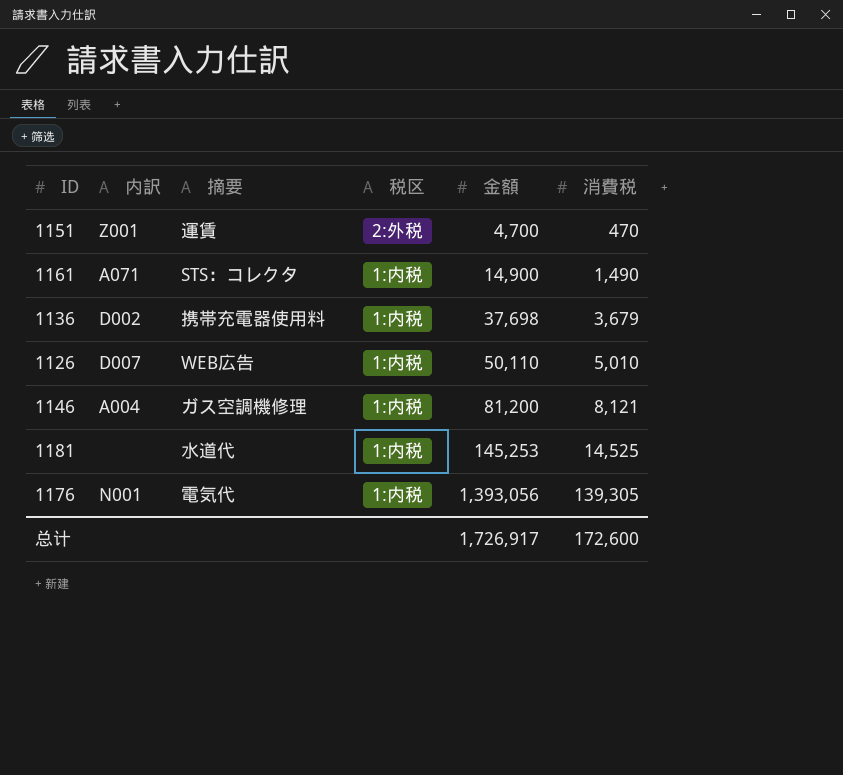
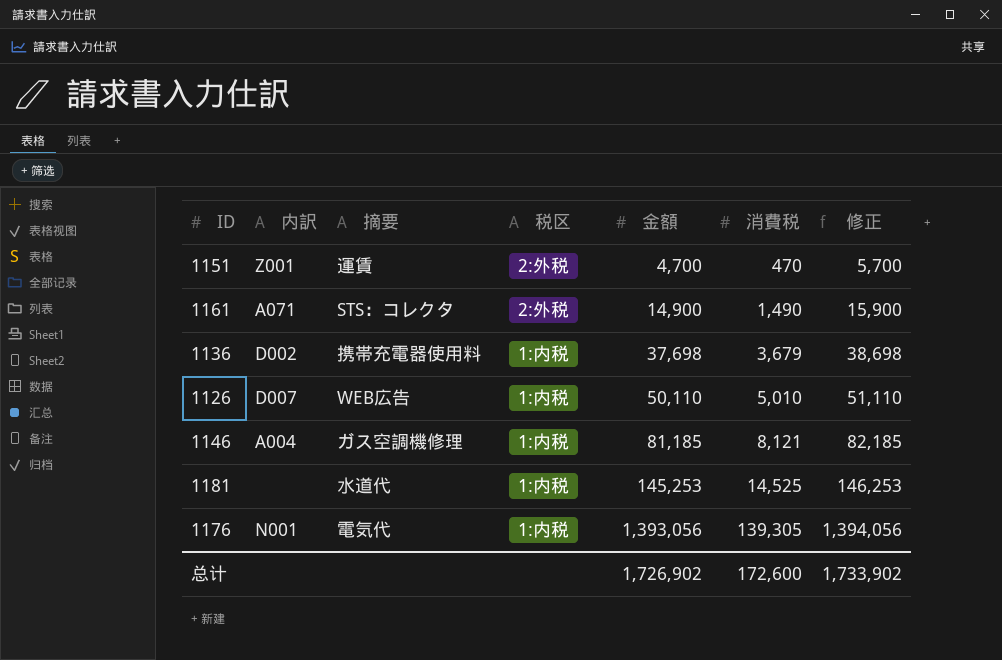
column 修正 | formula: none -> [金額] + 1000
1161 | 税区: 1:内税 -> 2:外税
1146 | 金額: 81,200 -> 81,185
总计 | 金額: 1,726,917 -> 1,726,902

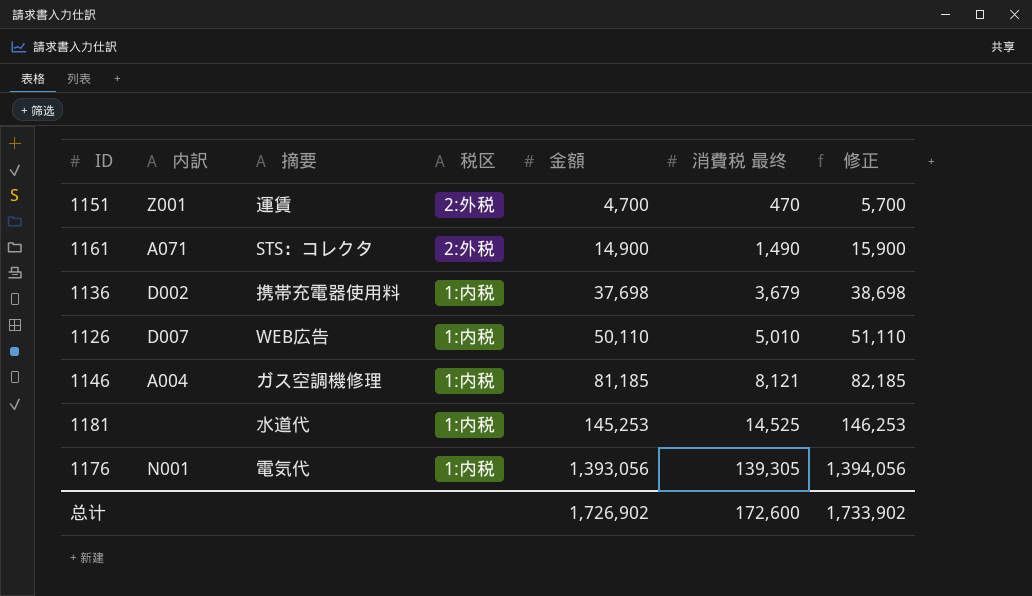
column name: 消費税 -> 消費税 最终

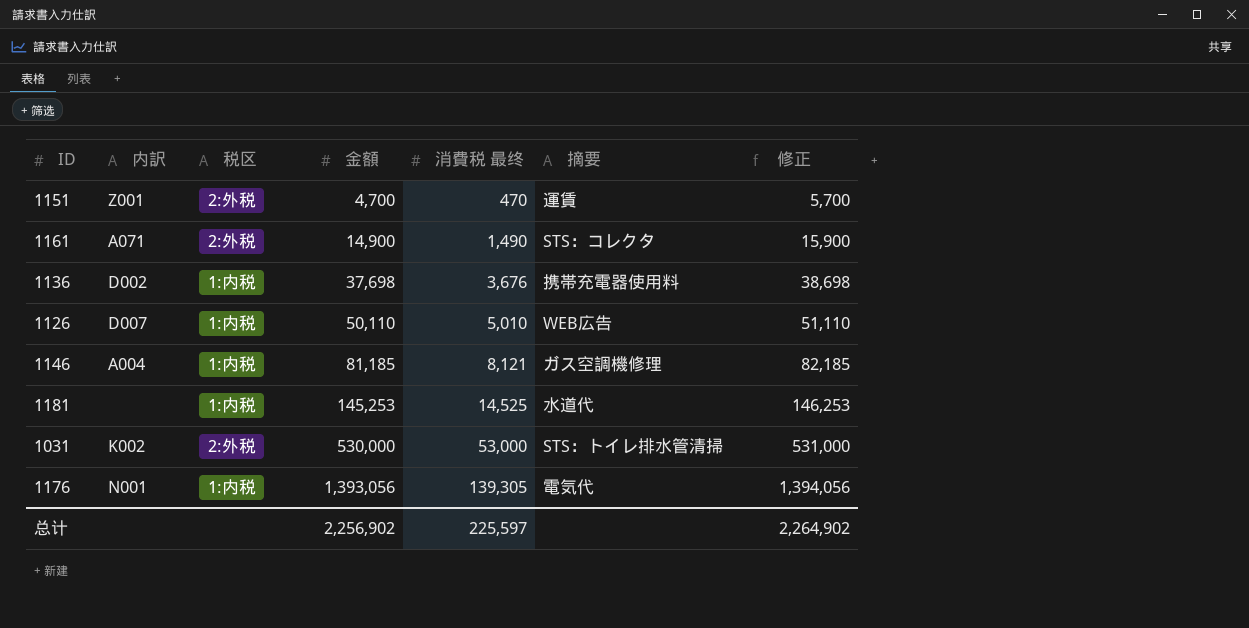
column 摘要 | position: 3 -> 6
1136 | 消費税 最终: 3,679 -> 3,676
row 1031: none -> K002 | 2:外税 | 530,000 | 53,000 | STS：トイレ排水管清掃 | 531,000
总计 | 金額: 1,726,902 -> 2,256,902
总计 | 消費税 最终: 172,600 -> 225,597
总计 | 修正: 1,733,902 -> 2,264,902

